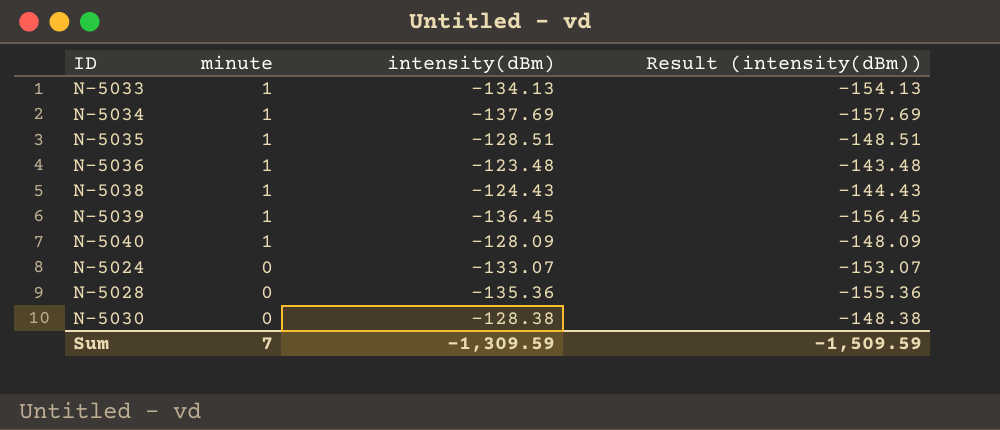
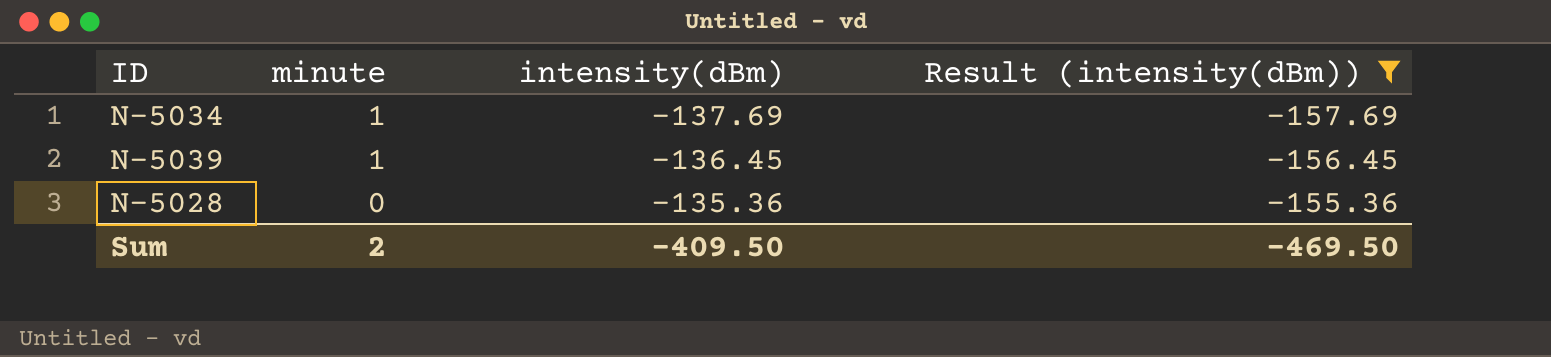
filter: none -> Result (intensity(dBm)) <= -155.36
Sum | minute: 7 -> 2
Sum | intensity(dBm): -1,309.59 -> -409.50
Sum | Result (intensity(dBm)): -1,509.59 -> -469.50

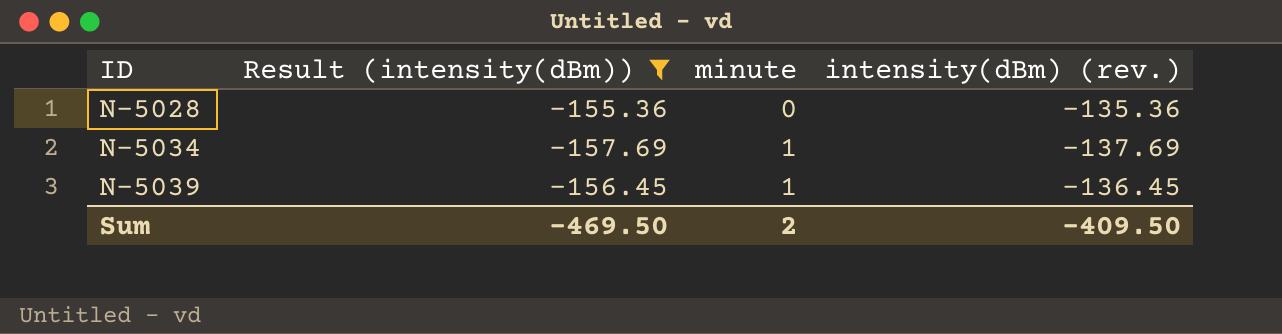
row order: minute descending -> ID ascending
column Result (intensity(dBm)) | position: 4 -> 2
column name: intensity(dBm) -> intensity(dBm) (rev.)

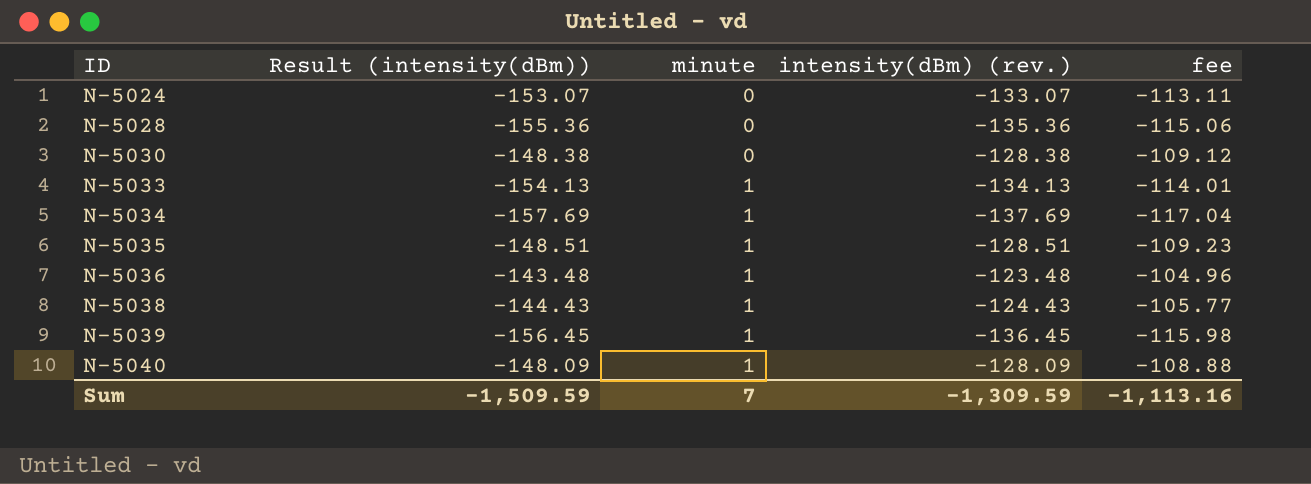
filter: Result (intensity(dBm)) <= -155.36 -> none
column fee | formula: none -> [intensity(dBm) (rev.)] * 0.85
Sum | Result (intensity(dBm)): -469.50 -> -1,509.59
Sum | minute: 2 -> 7
Sum | intensity(dBm) (rev.): -409.50 -> -1,309.59

